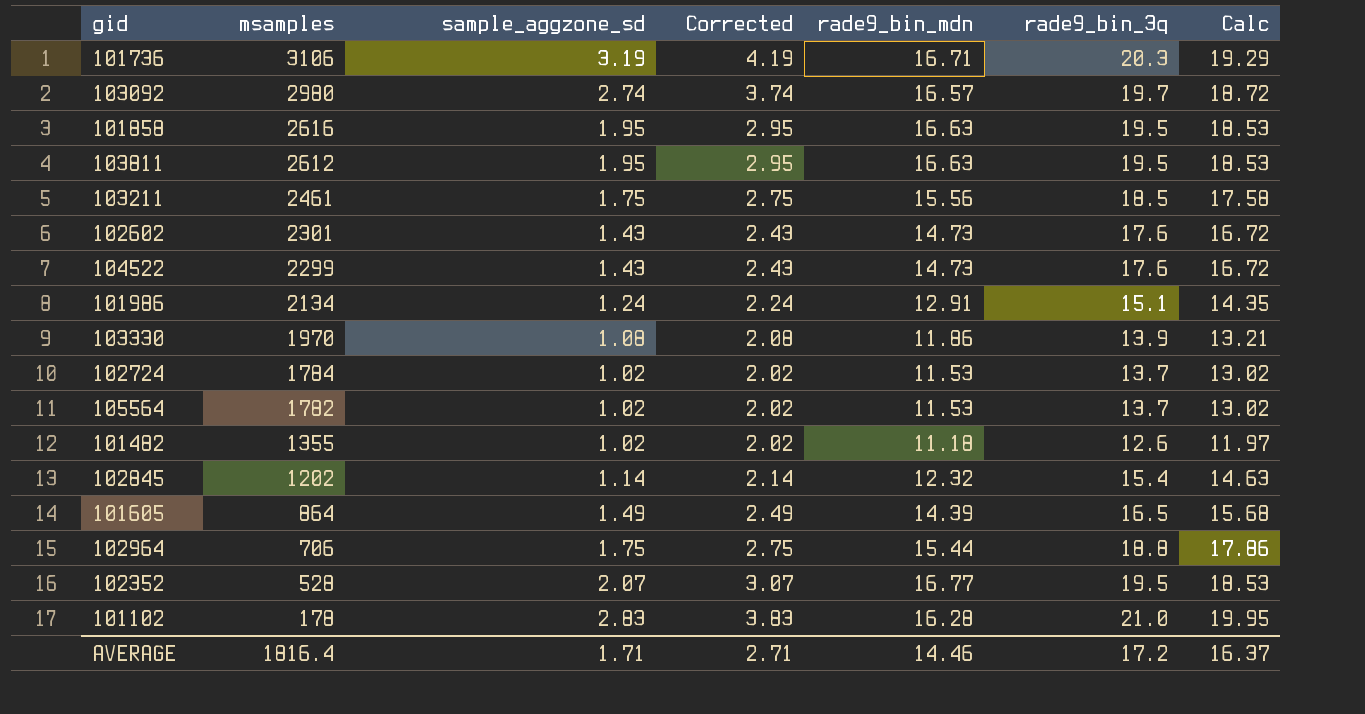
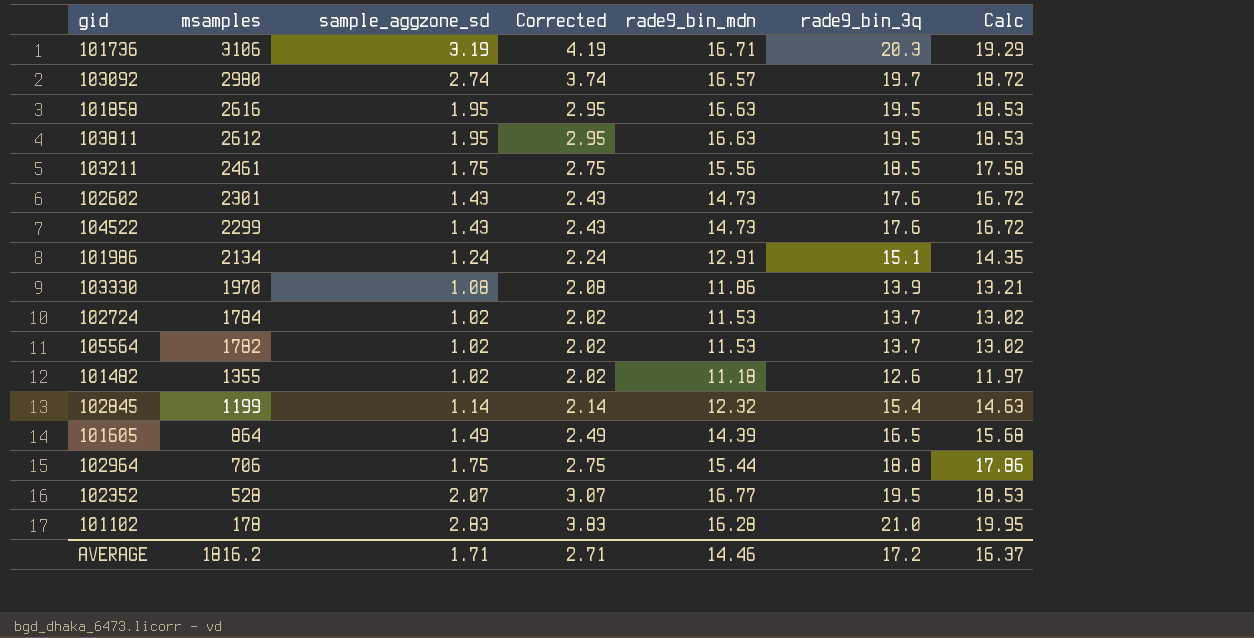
102845 | msamples: 1202 -> 1199
AVERAGE | msamples: 1816.4 -> 1816.2

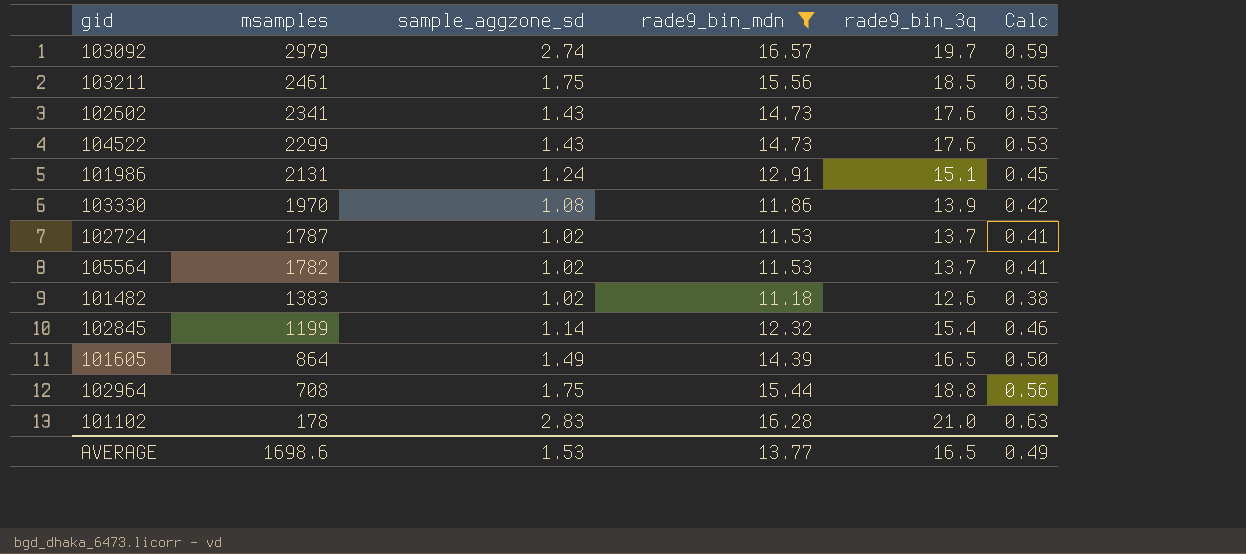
filter: none -> rade9_bin_mdn <= 16.57
column Corrected | formula: [sample_aggzone_sd] + 1 -> none
column Calc | formula: [rade9_bin_3q] * 0.95 -> [rade9_bin_3q] * 0.03
103092 | msamples: 2980 -> 2979
102602 | msamples: 2301 -> 2341
101986 | msamples: 2134 -> 2131
102724 | msamples: 1784 -> 1787
101482 | msamples: 1355 -> 1383
102964 | msamples: 706 -> 708
AVERAGE | msamples: 1816.2 -> 1698.6
AVERAGE | sample_aggzone_sd: 1.71 -> 1.53
AVERAGE | rade9_bin_mdn: 14.46 -> 13.77
AVERAGE | rade9_bin_3q: 17.2 -> 16.5
AVERAGE | Calc: 16.37 -> 0.49

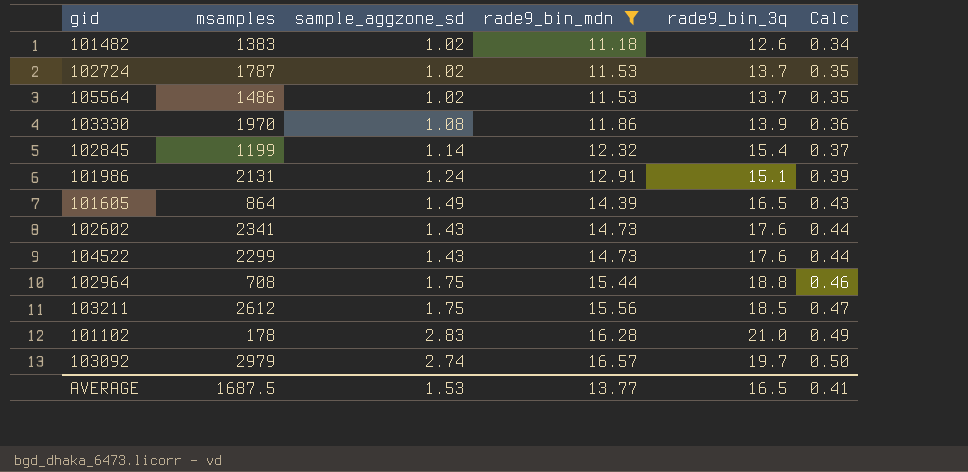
row order: msamples descending -> rade9_bin_mdn ascending
column Calc | formula: [rade9_bin_3q] * 0.03 -> [rade9_bin_mdn] * 0.03
105564 | msamples: 1782 -> 1486
103211 | msamples: 2461 -> 2612
AVERAGE | msamples: 1698.6 -> 1687.5
AVERAGE | Calc: 0.49 -> 0.41

